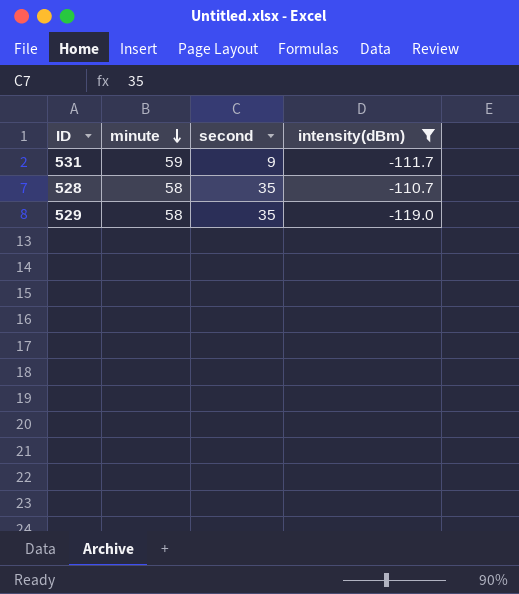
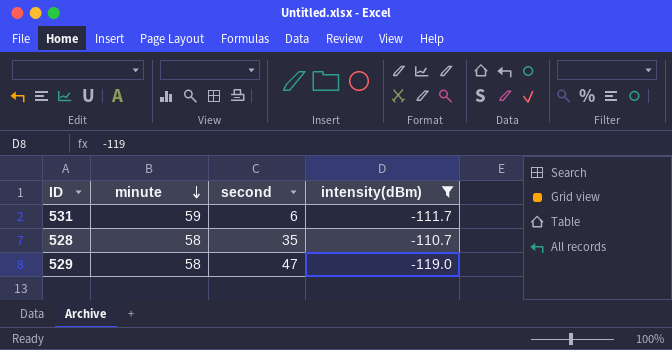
531 | second: 9 -> 6
529 | second: 35 -> 47

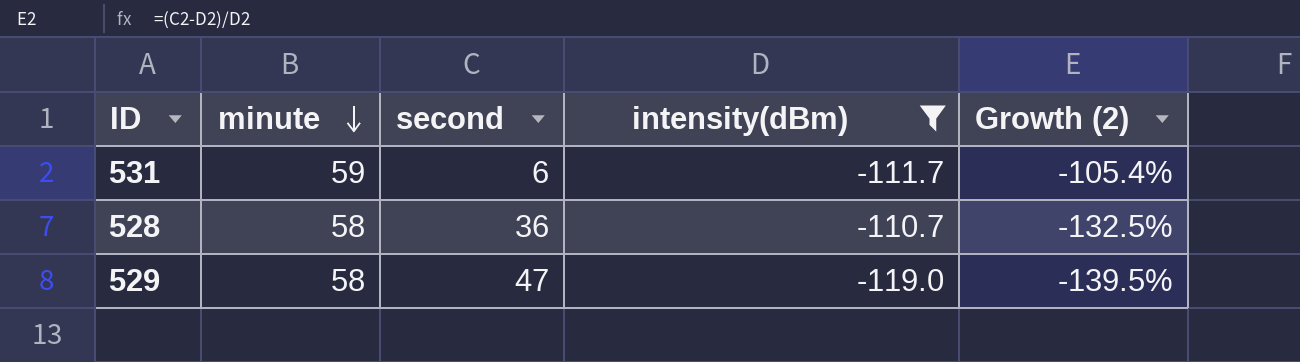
column Growth (2) | formula: none -> ([second] - [intensity(dBm)]) / [intensity(dBm)]
528 | second: 35 -> 36

